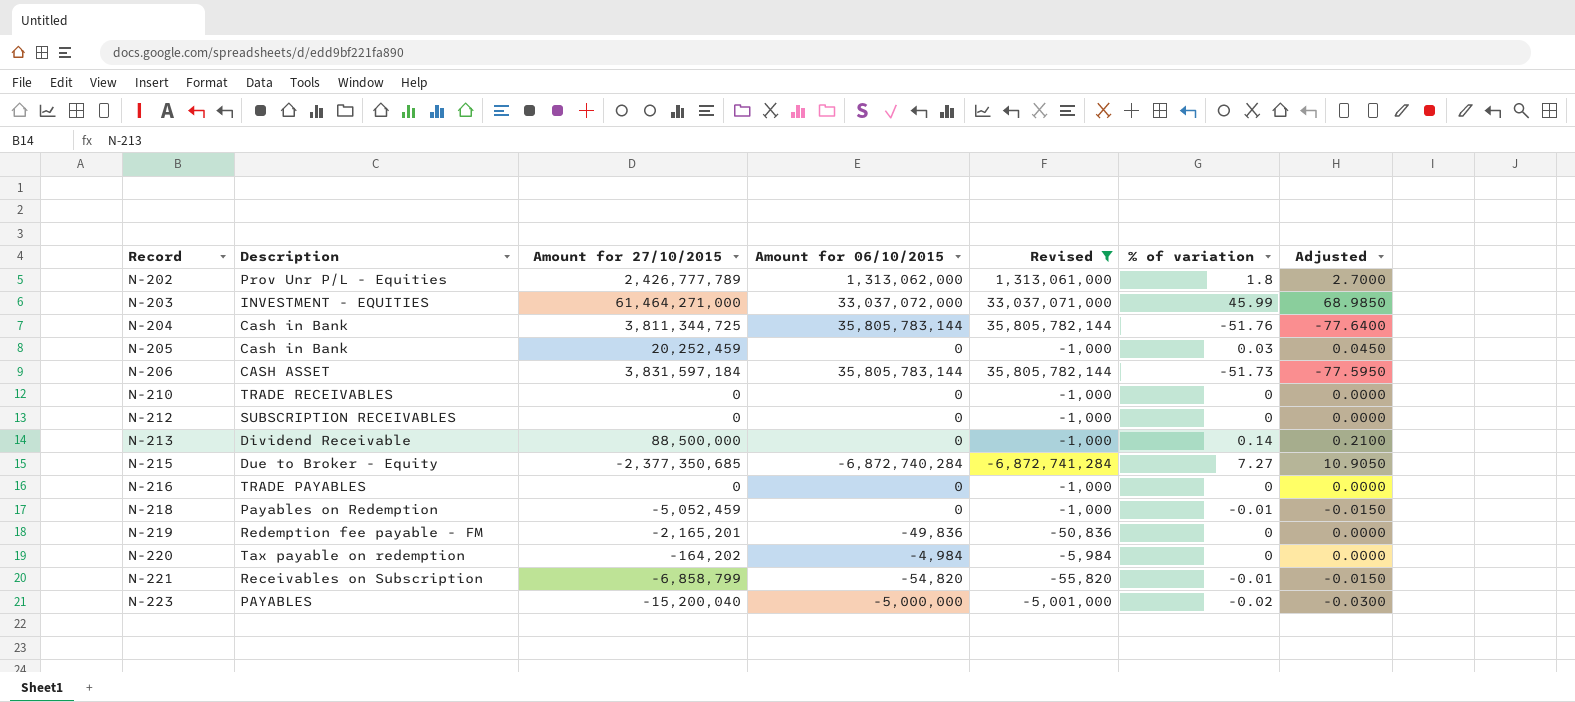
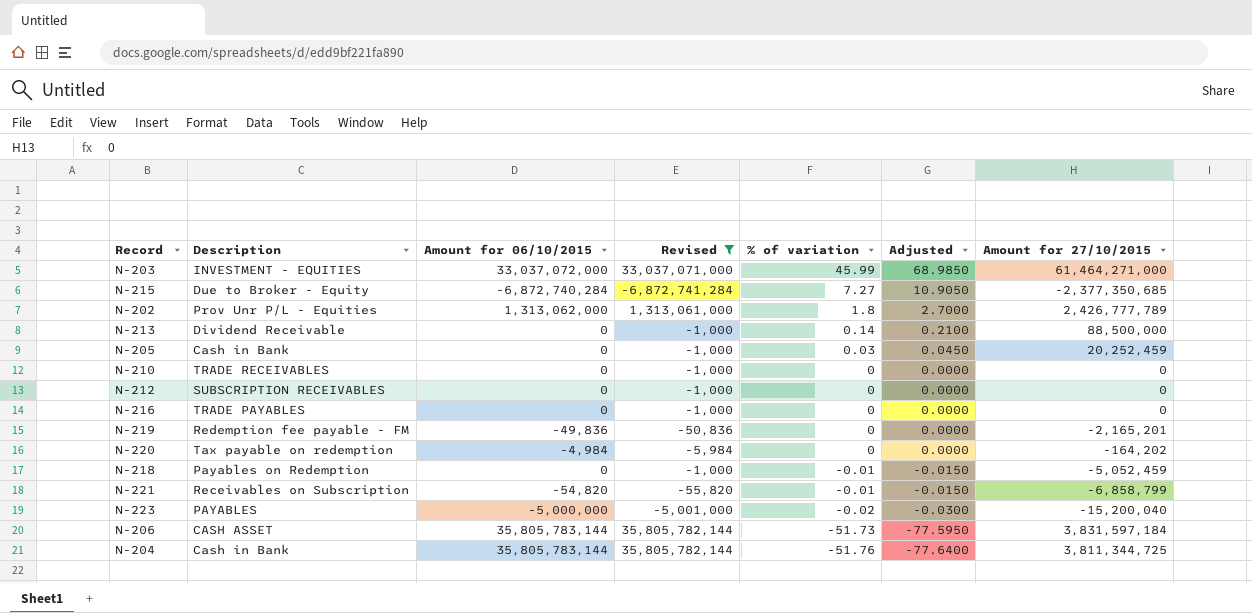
row order: Record ascending -> % of variation descending
column Amount for 27/10/2015 | position: 3 -> 7

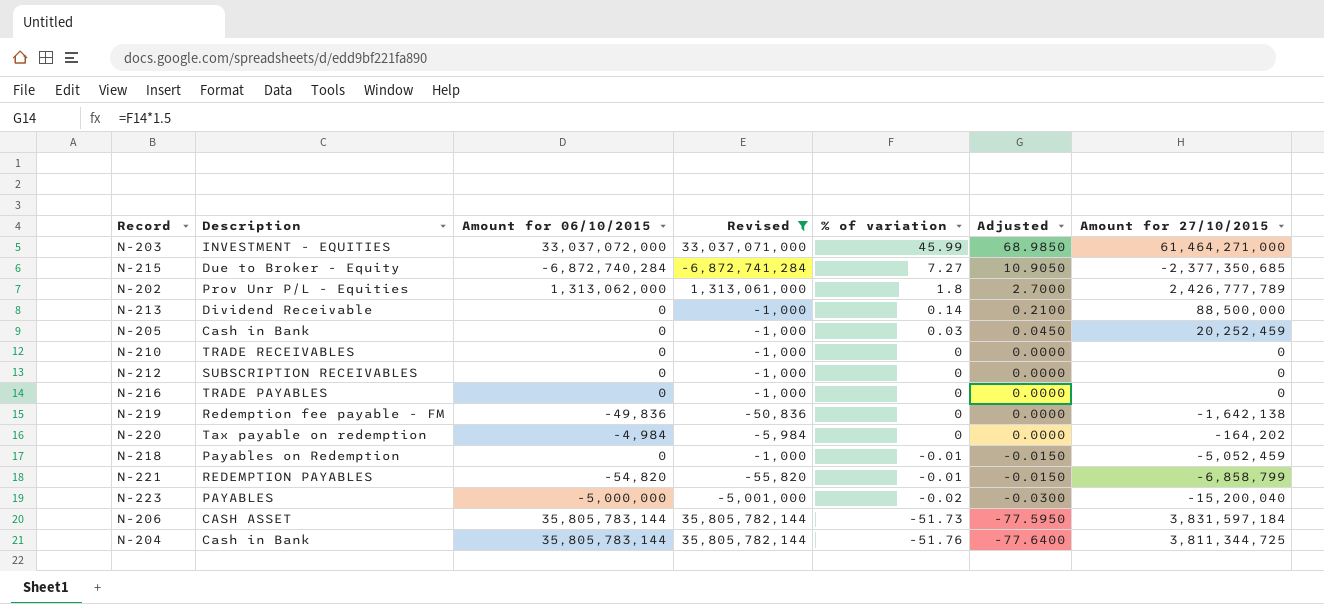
N-219 | Amount for 27/10/2015: -2,165,201 -> -1,642,138
N-221 | Description: Receivables on Subscription -> REDEMPTION PAYABLES

